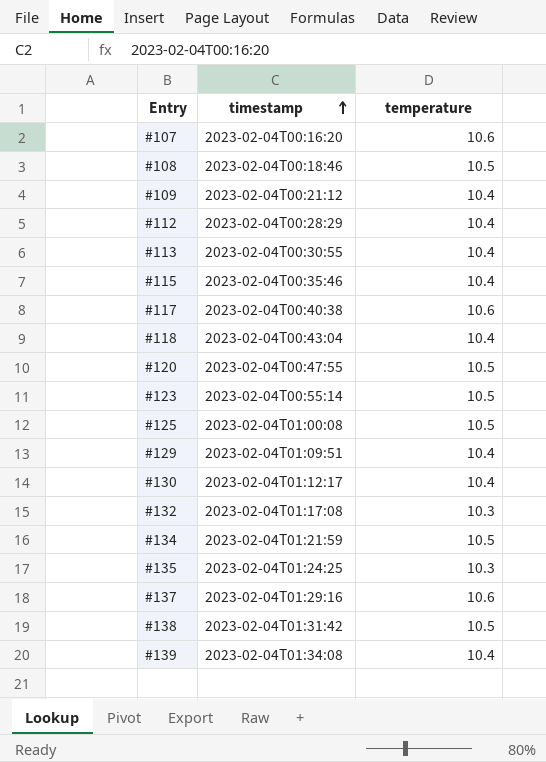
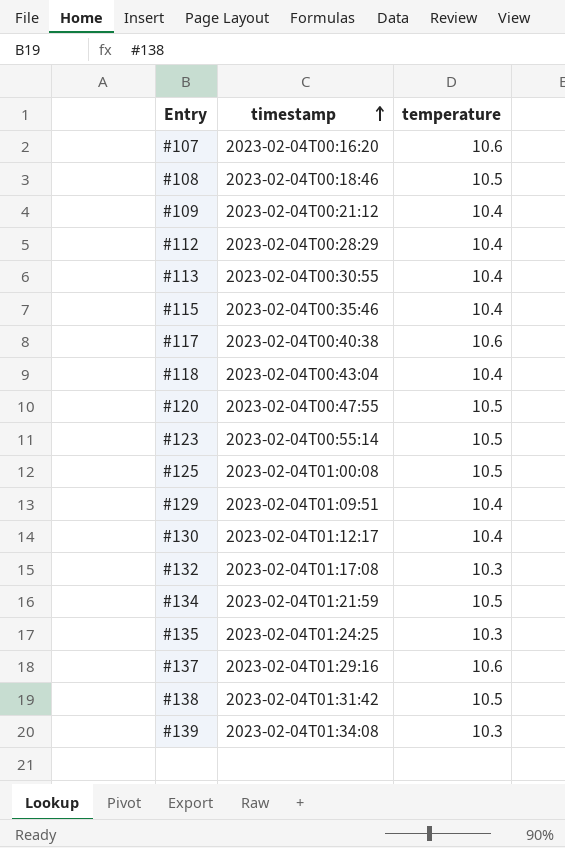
#139 | temperature: 10.4 -> 10.3

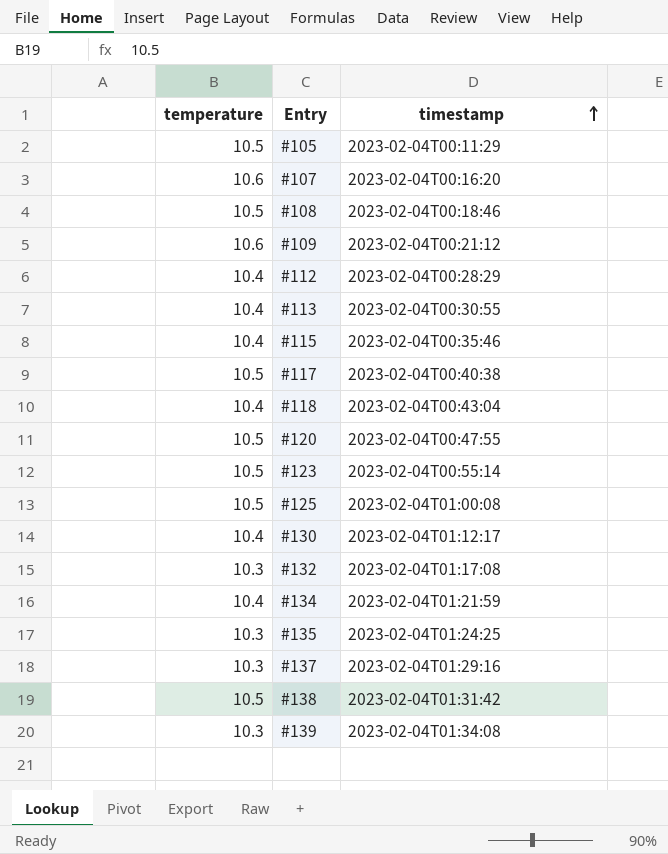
column temperature | position: 3 -> 1
row #129: 2023-02-04T01:09:51 | 10.4 -> none
row #105: none -> 10.5 | 2023-02-04T00:11:29
#109 | temperature: 10.4 -> 10.6
#117 | temperature: 10.6 -> 10.5
#134 | temperature: 10.5 -> 10.4
#137 | temperature: 10.6 -> 10.3

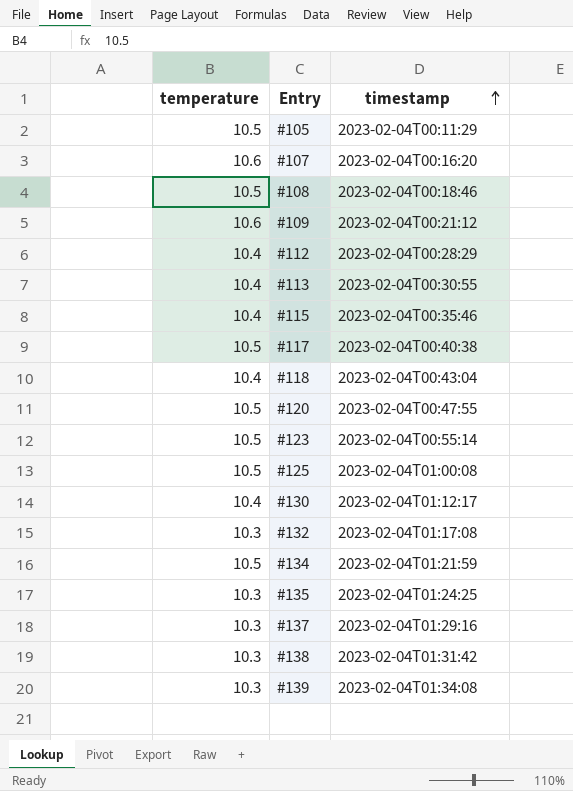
#134 | temperature: 10.4 -> 10.5
#138 | temperature: 10.5 -> 10.3

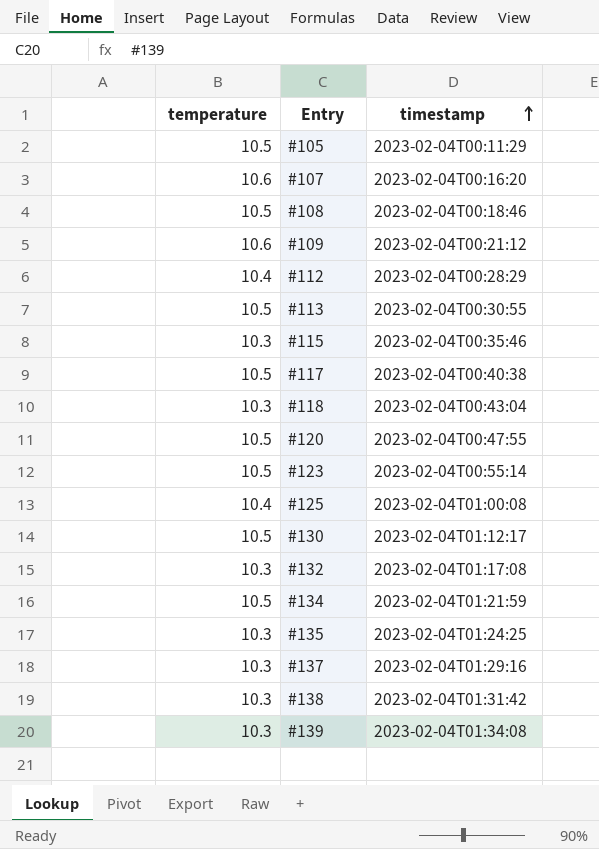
#113 | temperature: 10.4 -> 10.5
#115 | temperature: 10.4 -> 10.3
#118 | temperature: 10.4 -> 10.3
#125 | temperature: 10.5 -> 10.4
#130 | temperature: 10.4 -> 10.5

